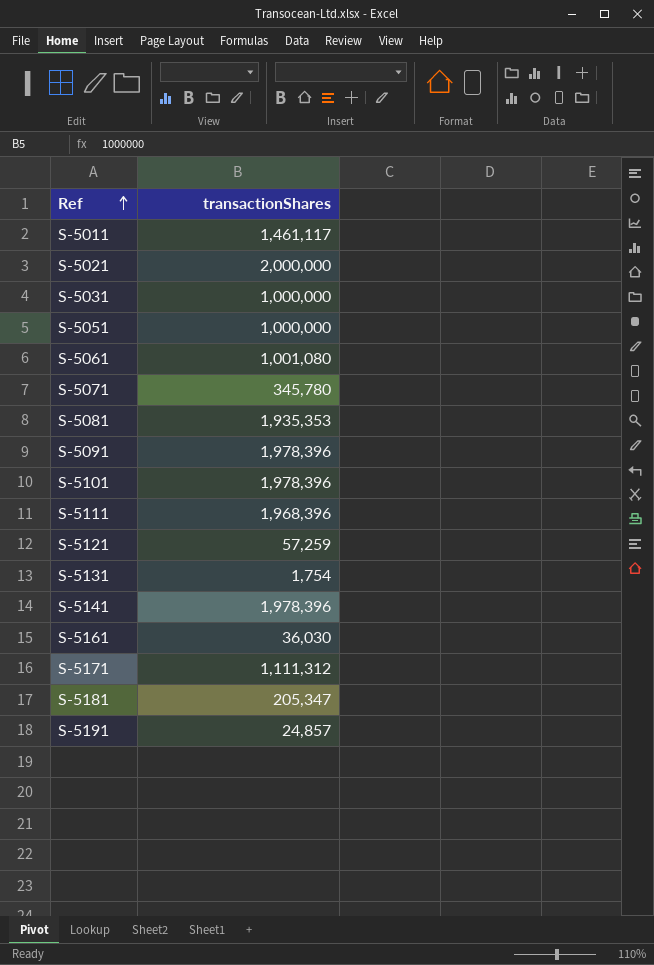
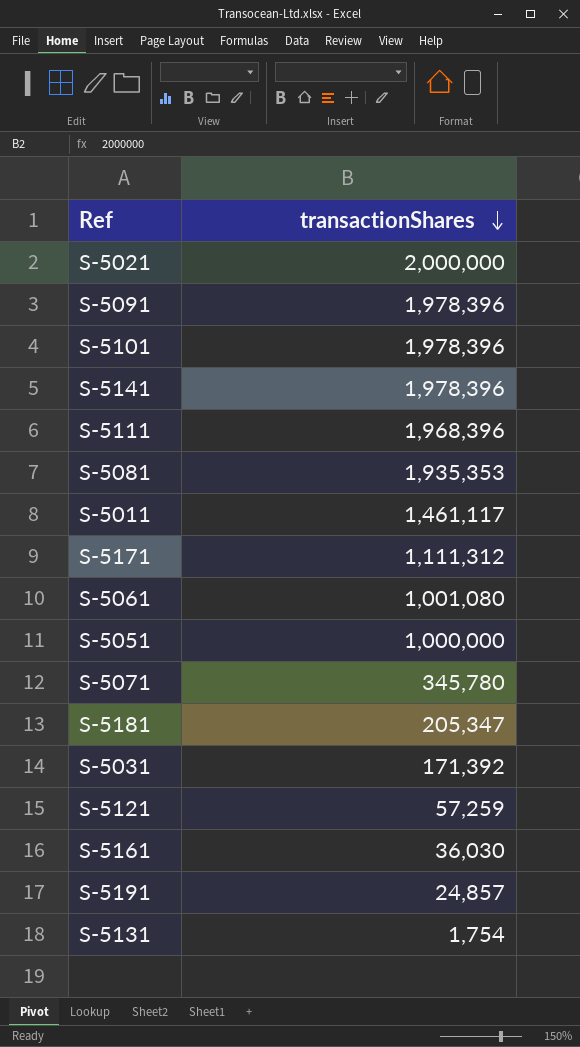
row order: Ref ascending -> transactionShares descending
S-5031 | transactionShares: 1,000,000 -> 171,392

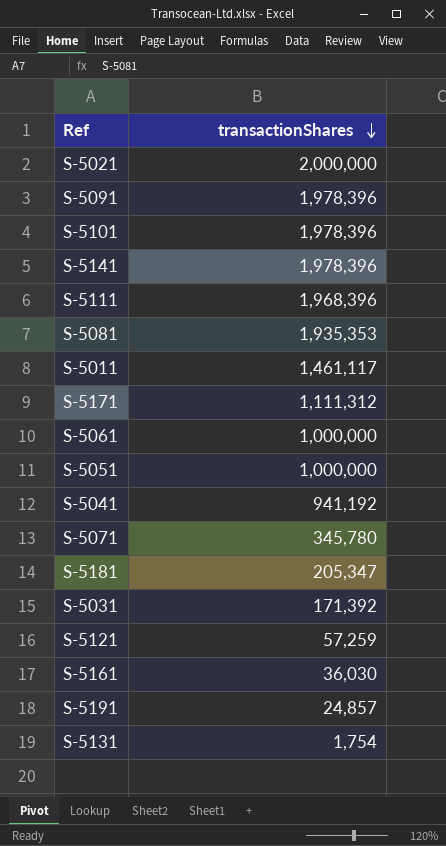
S-5061 | transactionShares: 1,001,080 -> 1,000,000
row S-5041: none -> 941,192

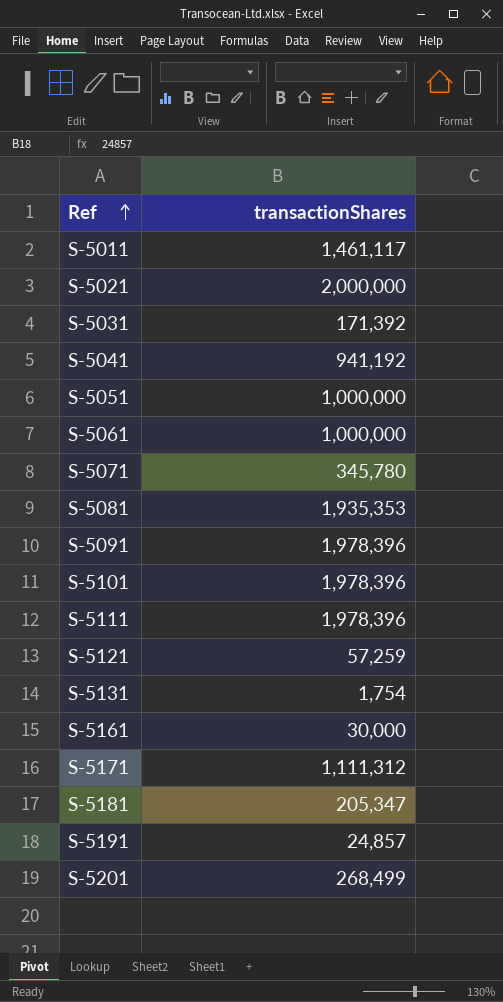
row order: transactionShares descending -> Ref ascending
row S-5141: 1,978,396 -> none
S-5111 | transactionShares: 1,968,396 -> 1,978,396
S-5161 | transactionShares: 36,030 -> 30,000
row S-5201: none -> 268,499

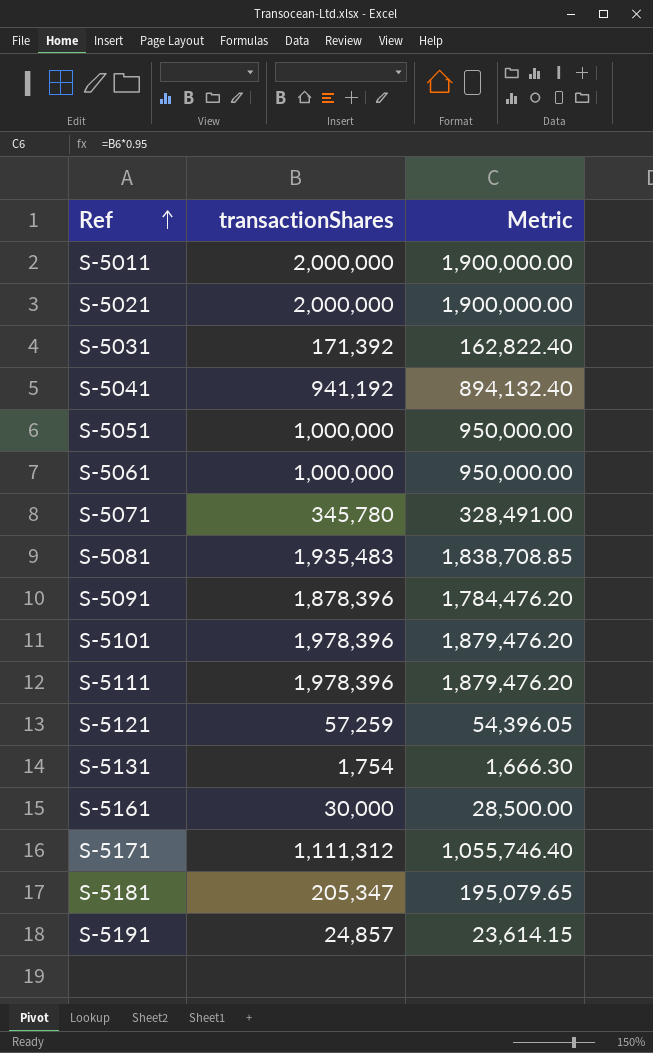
column Metric | formula: none -> [transactionShares] * 0.95
row S-5201: 268,499 -> none
S-5011 | transactionShares: 1,461,117 -> 2,000,000
S-5081 | transactionShares: 1,935,353 -> 1,935,483
S-5091 | transactionShares: 1,978,396 -> 1,878,396

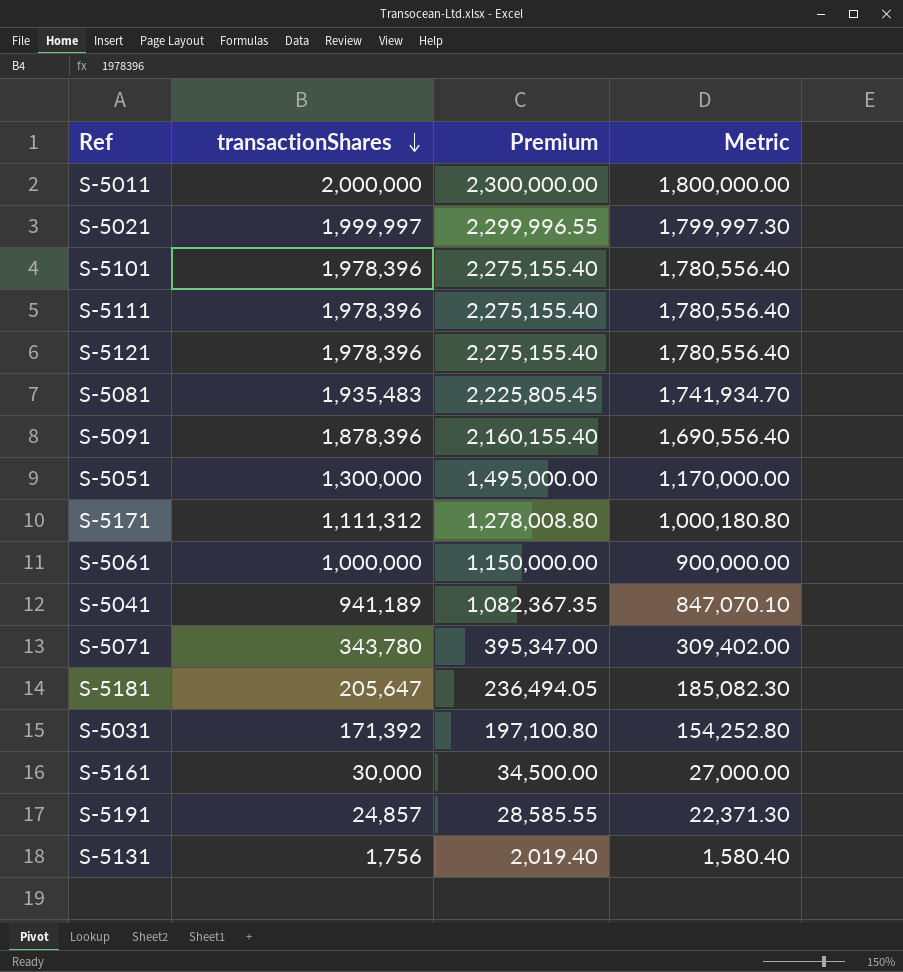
row order: Ref ascending -> transactionShares descending
column Premium | formula: none -> [transactionShares] * 1.15
column Metric | formula: [transactionShares] * 0.95 -> [transactionShares] * 0.9
S-5021 | transactionShares: 2,000,000 -> 1,999,997
S-5121 | transactionShares: 57,259 -> 1,978,396
S-5051 | transactionShares: 1,000,000 -> 1,300,000
S-5041 | transactionShares: 941,192 -> 941,189
S-5071 | transactionShares: 345,780 -> 343,780
S-5181 | transactionShares: 205,347 -> 205,647
S-5131 | transactionShares: 1,754 -> 1,756

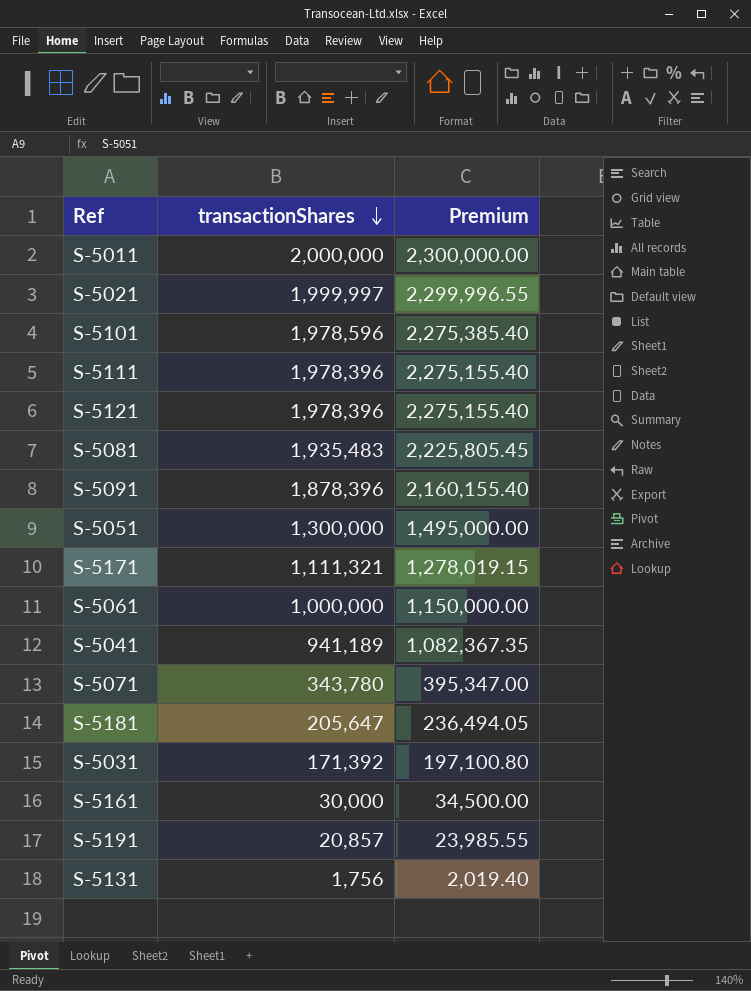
column Metric | formula: [transactionShares] * 0.9 -> none
S-5101 | transactionShares: 1,978,396 -> 1,978,596
S-5101 | Premium: 2,275,155.40 -> 2,275,385.40
S-5171 | transactionShares: 1,111,312 -> 1,111,321
S-5171 | Premium: 1,278,008.80 -> 1,278,019.15
S-5191 | transactionShares: 24,857 -> 20,857
S-5191 | Premium: 28,585.55 -> 23,985.55

